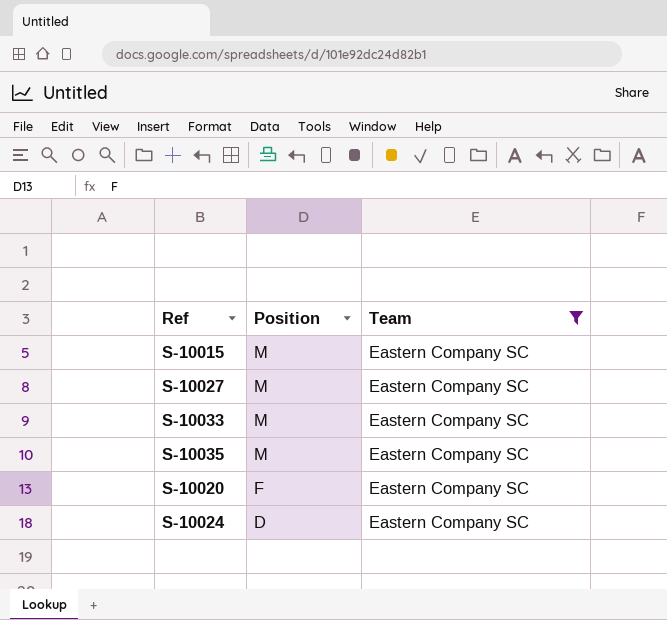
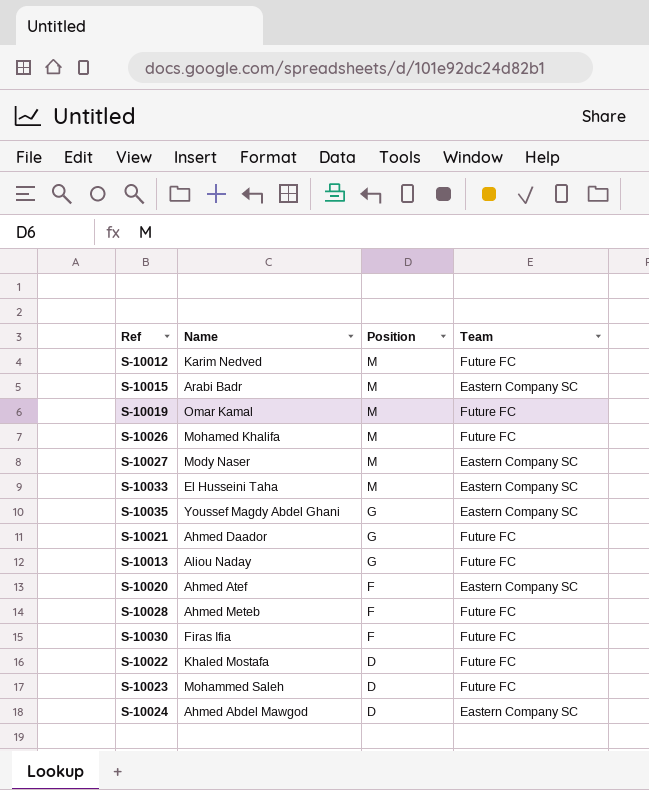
filter: Team = Eastern Company SC -> none
column Name | position: none -> 2
S-10035 | Position: M -> G

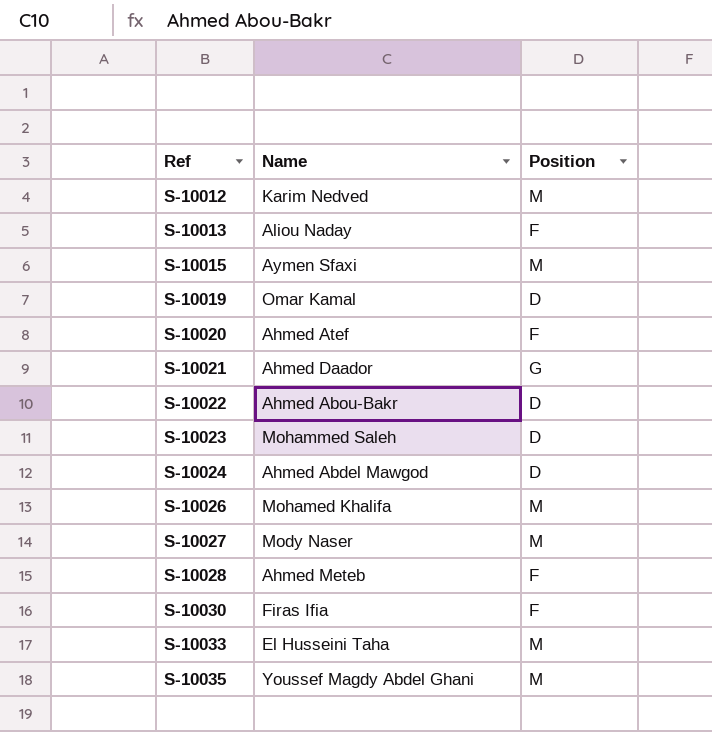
row order: Position descending -> Ref ascending
column Team | position: 4 -> none
S-10013 | Position: G -> F
S-10015 | Name: Arabi Badr -> Aymen Sfaxi
S-10019 | Position: M -> D
S-10022 | Name: Khaled Mostafa -> Ahmed Abou-Bakr
S-10035 | Position: G -> M

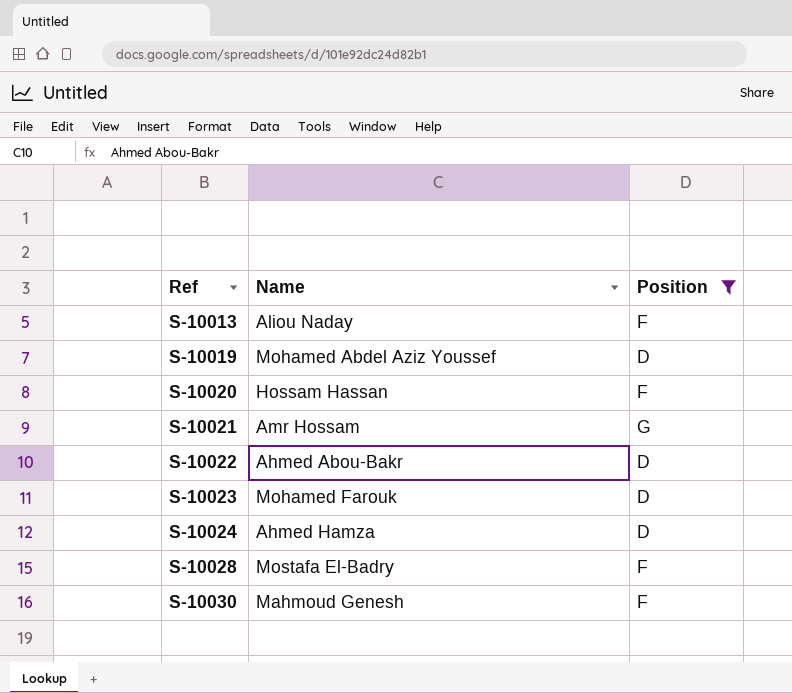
filter: none -> Position != M
S-10019 | Name: Omar Kamal -> Mohamed Abdel Aziz Youssef
S-10020 | Name: Ahmed Atef -> Hossam Hassan
S-10021 | Name: Ahmed Daador -> Amr Hossam
S-10023 | Name: Mohammed Saleh -> Mohamed Farouk
S-10024 | Name: Ahmed Abdel Mawgod -> Ahmed Hamza
S-10028 | Name: Ahmed Meteb -> Mostafa El-Badry
S-10030 | Name: Firas Ifia -> Mahmoud Genesh

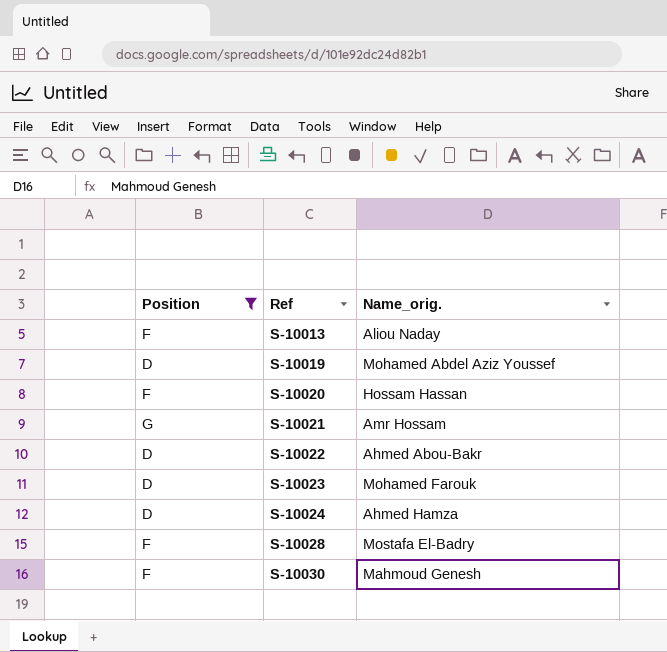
column Position | position: 3 -> 1
column name: Name -> Name_orig.

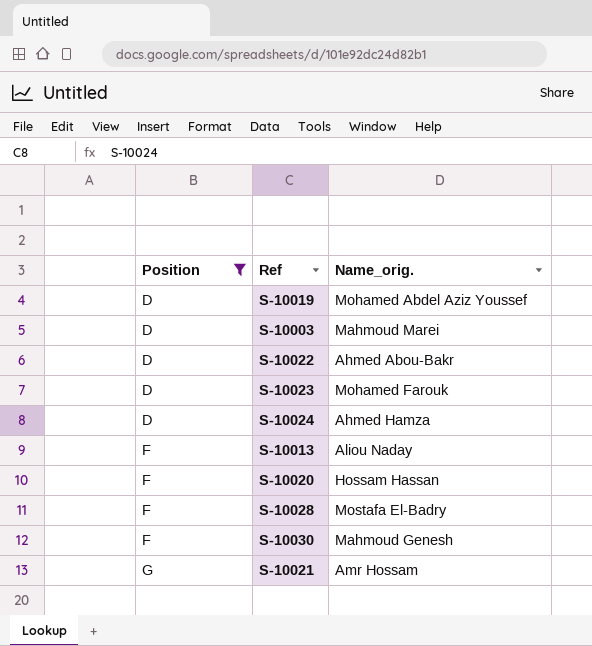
row order: Ref ascending -> Position ascending
row S-10003: none -> D | Mahmoud Marei

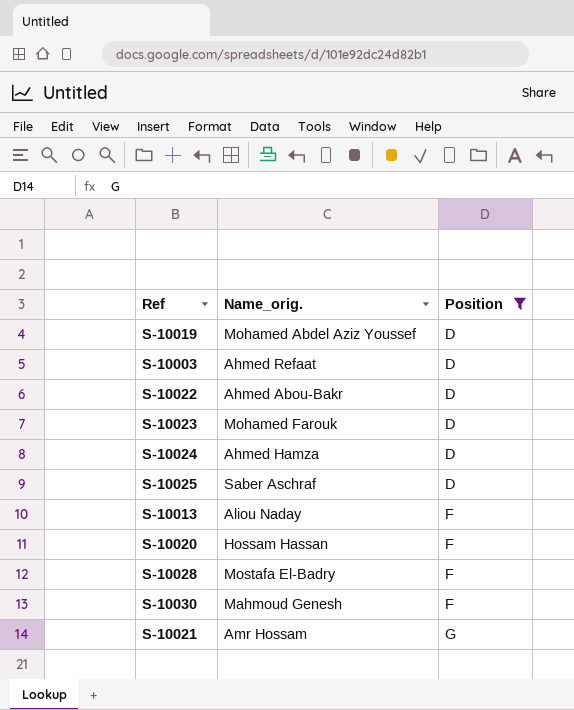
column Position | position: 1 -> 3
S-10003 | Name_orig.: Mahmoud Marei -> Ahmed Refaat
row S-10025: none -> Saber Aschraf | D

